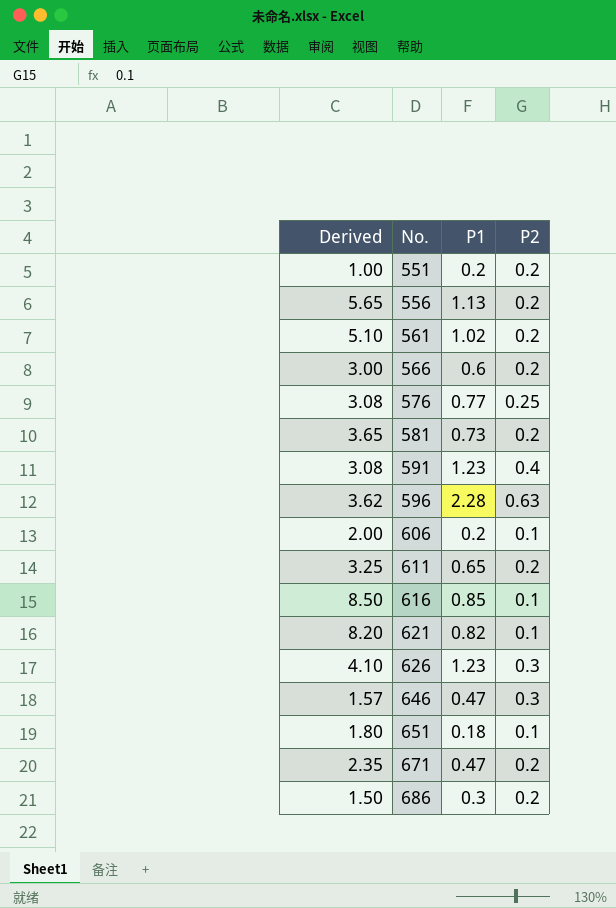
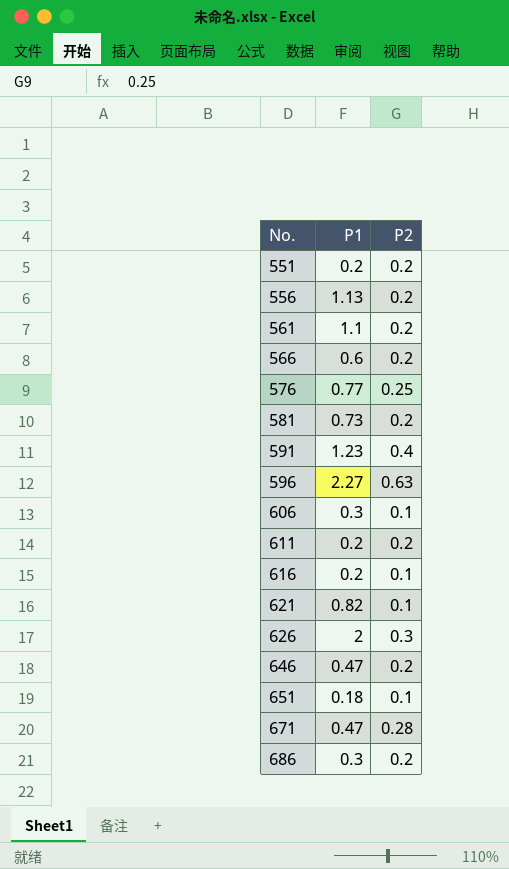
column Derived | formula: [P1] / [P2] -> none
561 | P1: 1.02 -> 1.1
596 | P1: 2.28 -> 2.27
606 | P1: 0.2 -> 0.3
611 | P1: 0.65 -> 0.2
616 | P1: 0.85 -> 0.2
626 | P1: 1.23 -> 2
646 | P2: 0.3 -> 0.2
671 | P2: 0.2 -> 0.28

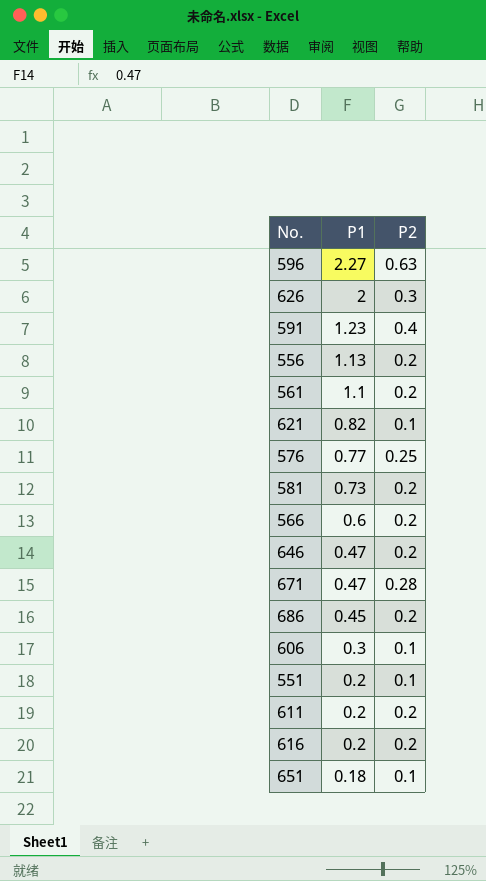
row order: No. ascending -> P1 descending
686 | P1: 0.3 -> 0.45
551 | P2: 0.2 -> 0.1
616 | P2: 0.1 -> 0.2

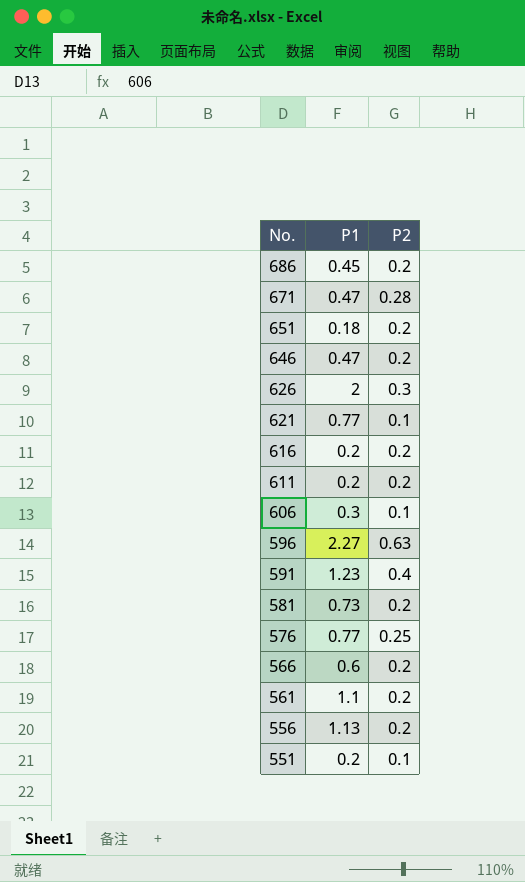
row order: P1 descending -> No. descending
651 | P2: 0.1 -> 0.2
621 | P1: 0.82 -> 0.77

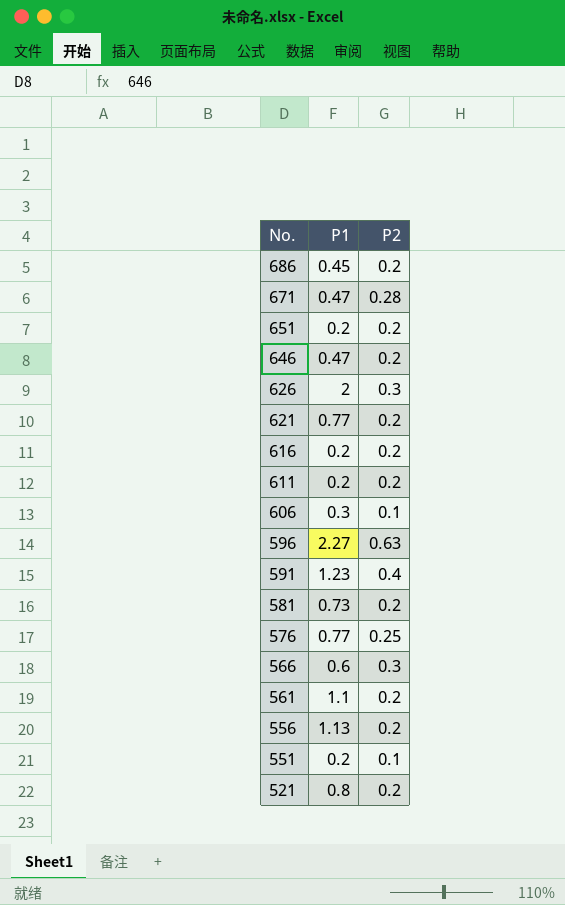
651 | P1: 0.18 -> 0.2
621 | P2: 0.1 -> 0.2
566 | P2: 0.2 -> 0.3
row 521: none -> 0.8 | 0.2

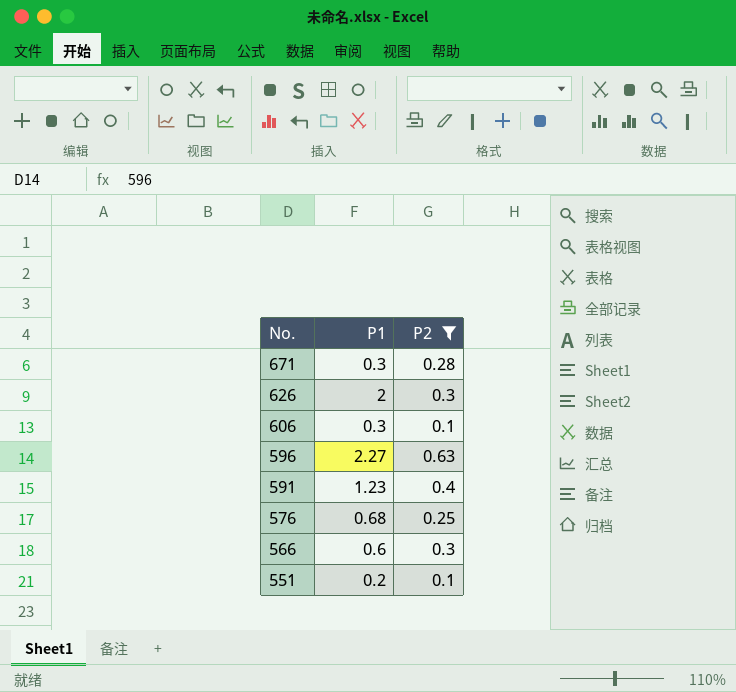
filter: none -> P2 != 0.2
671 | P1: 0.47 -> 0.3
576 | P1: 0.77 -> 0.68

